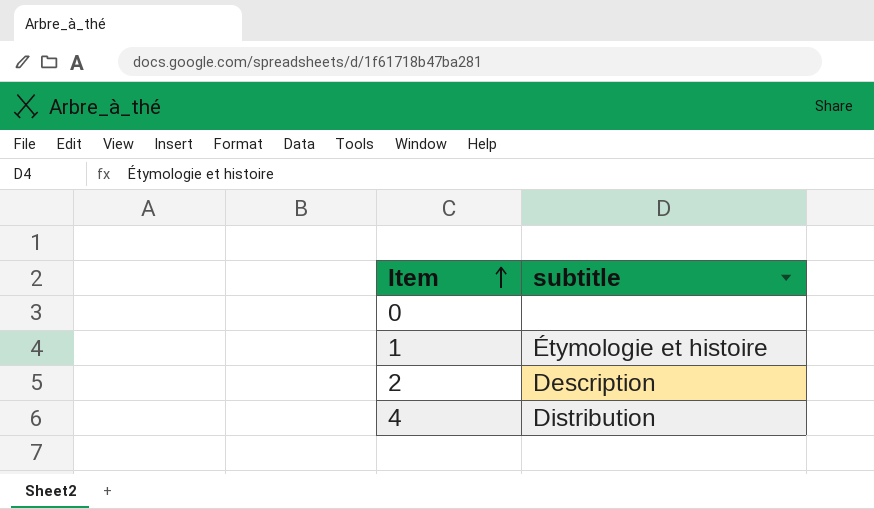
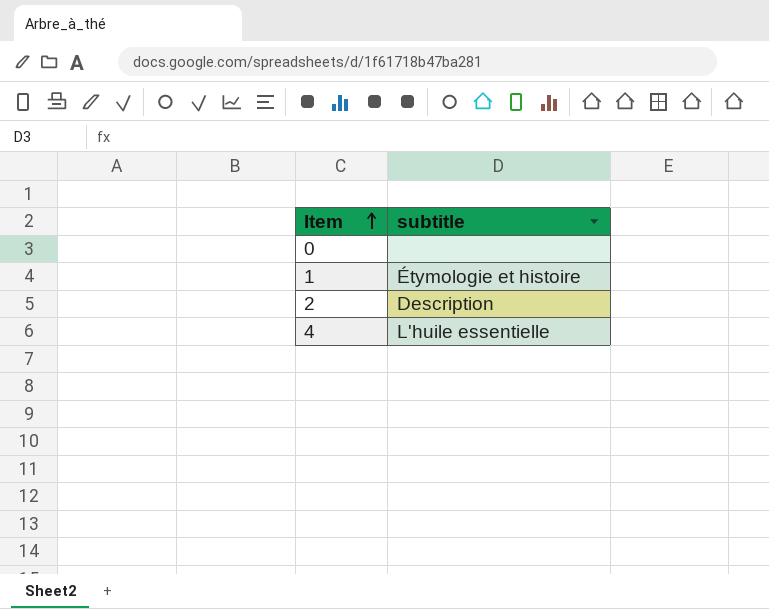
4 | subtitle: Distribution -> L'huile essentielle

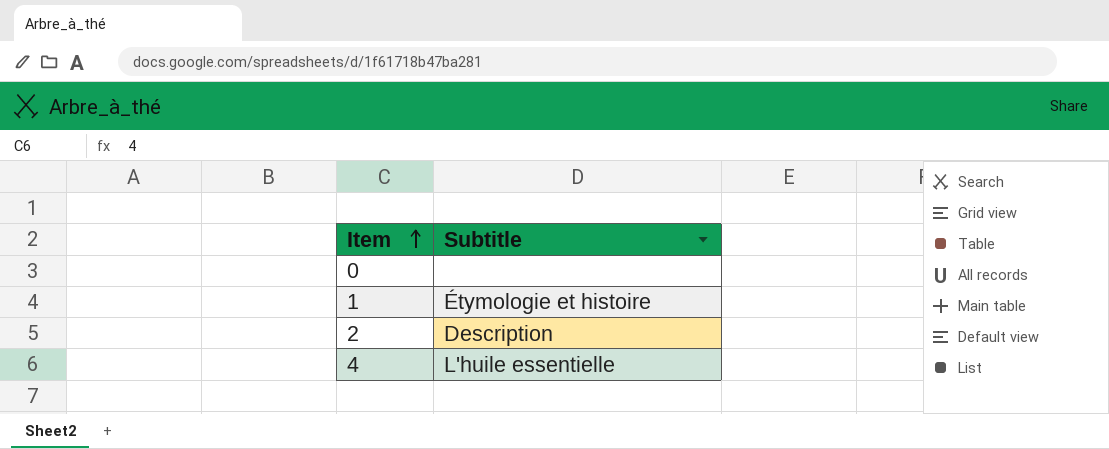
column name: subtitle -> Subtitle

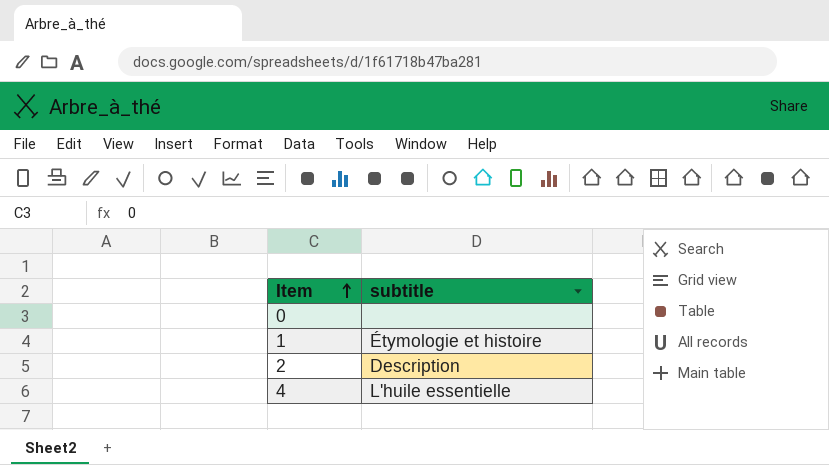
column name: Subtitle -> subtitle

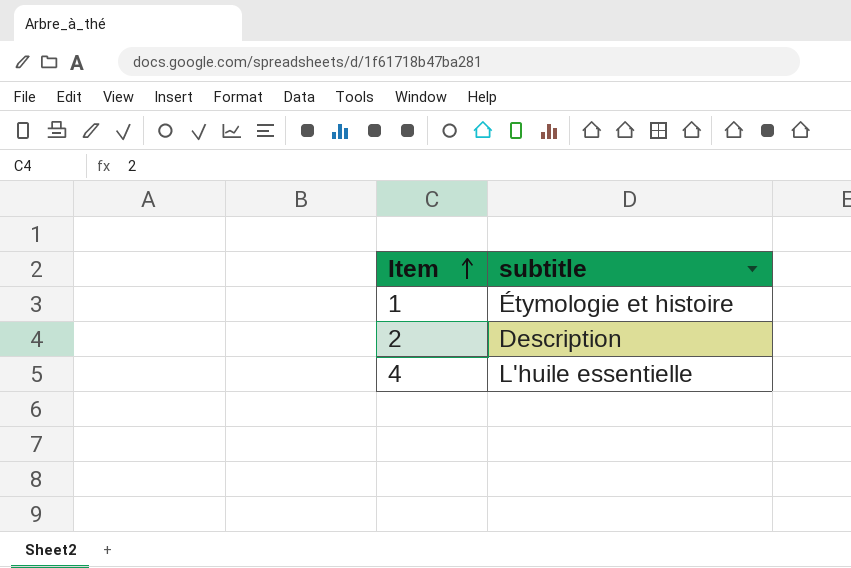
row 0: none -> none

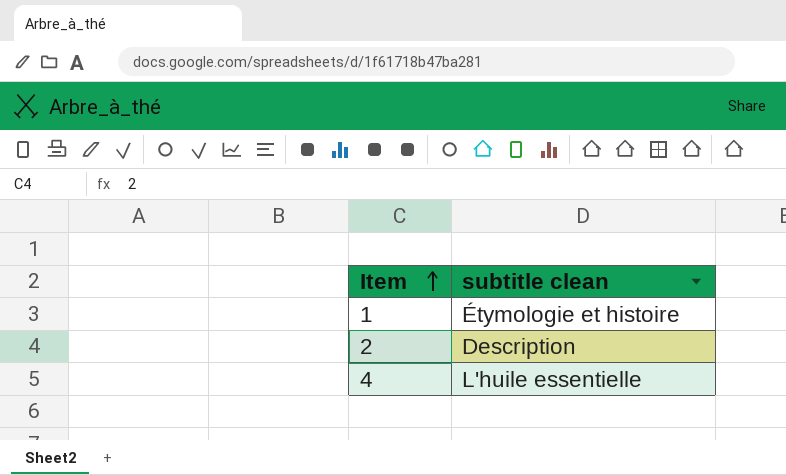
column name: subtitle -> subtitle clean

